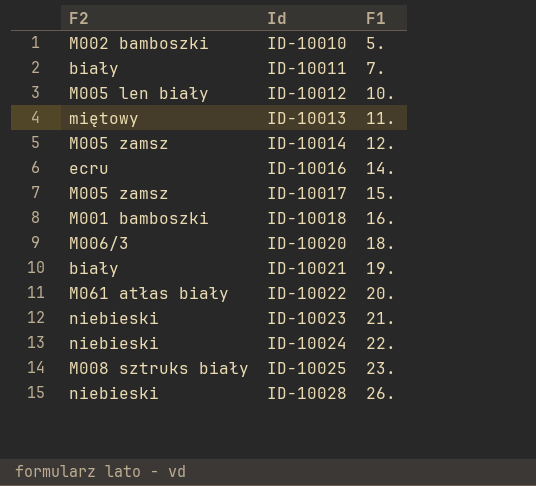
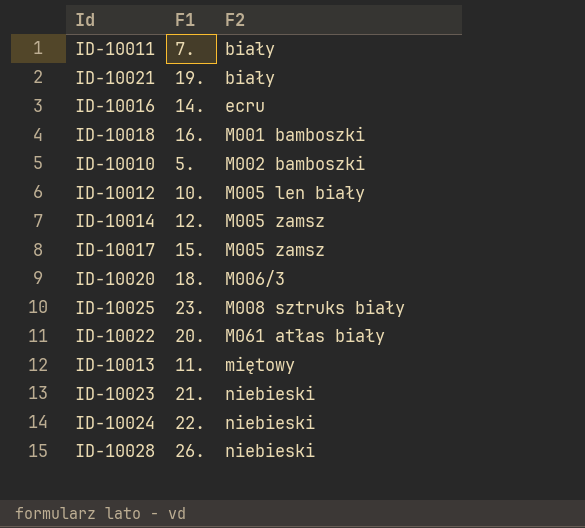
row order: Id ascending -> F2 ascending
column F2 | position: 1 -> 3

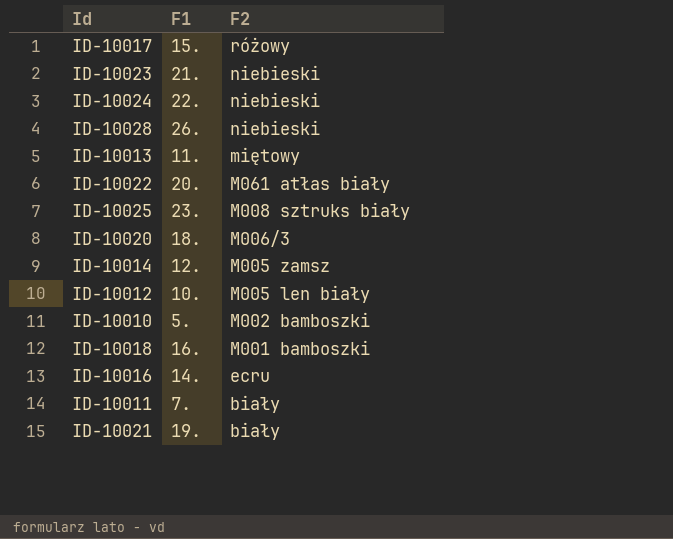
row order: F2 ascending -> F2 descending
ID-10017 | F2: M005 zamsz -> różowy

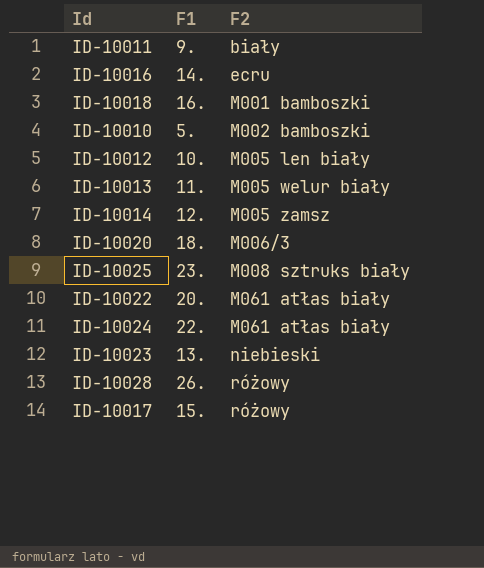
row order: F2 descending -> F2 ascending
row ID-10021: 19. | biały -> none
ID-10011 | F1: 7. -> 9.
ID-10013 | F2: miętowy -> M005 welur biały
ID-10024 | F2: niebieski -> M061 atłas biały
ID-10023 | F1: 21. -> 13.
ID-10028 | F2: niebieski -> różowy

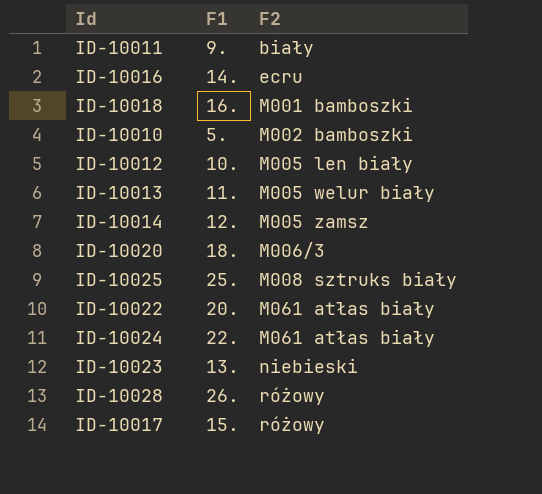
ID-10025 | F1: 23. -> 25.

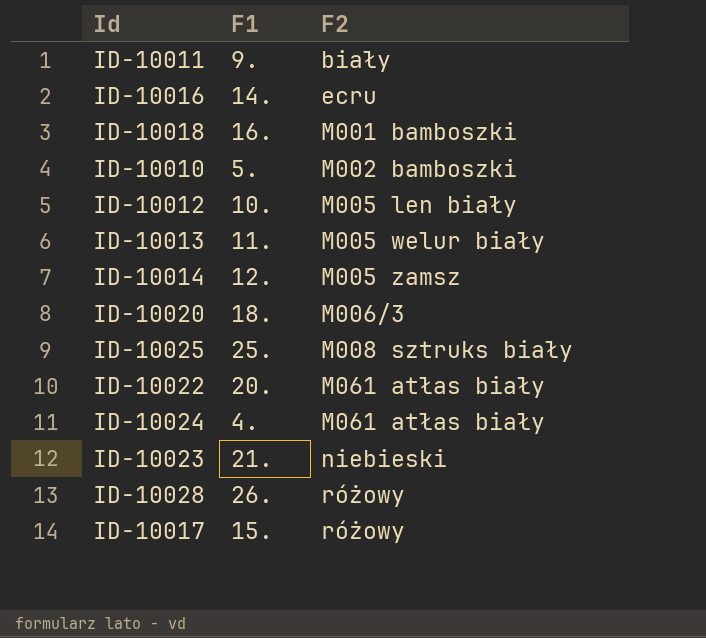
ID-10024 | F1: 22. -> 4.
ID-10023 | F1: 13. -> 21.

